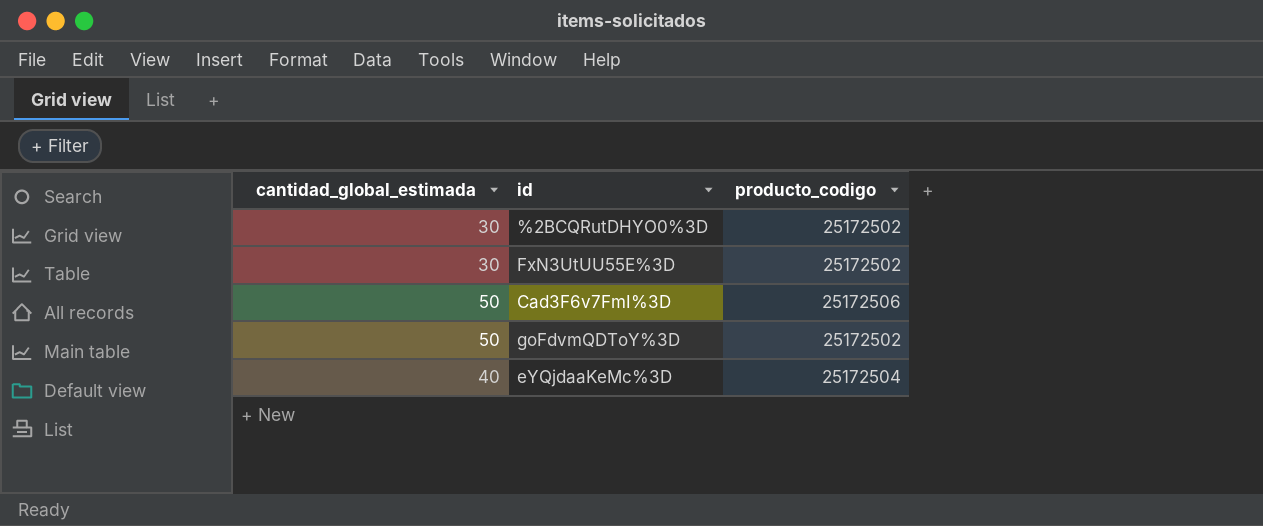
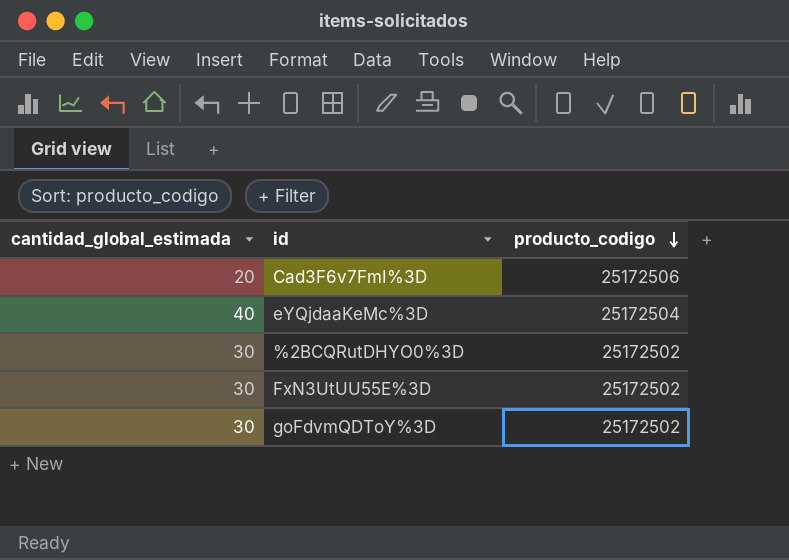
row order: none -> producto_codigo descending
Cad3F6v7FmI%3D | cantidad_global_estimada: 50 -> 20
goFdvmQDToY%3D | cantidad_global_estimada: 50 -> 30

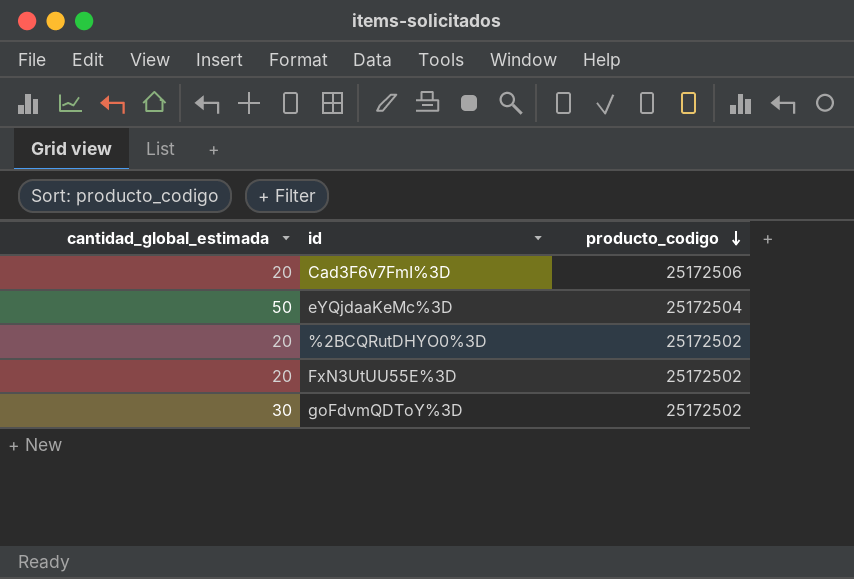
eYQjdaaKeMc%3D | cantidad_global_estimada: 40 -> 50
%2BCQRutDHYO0%3D | cantidad_global_estimada: 30 -> 20
FxN3UtUU55E%3D | cantidad_global_estimada: 30 -> 20

